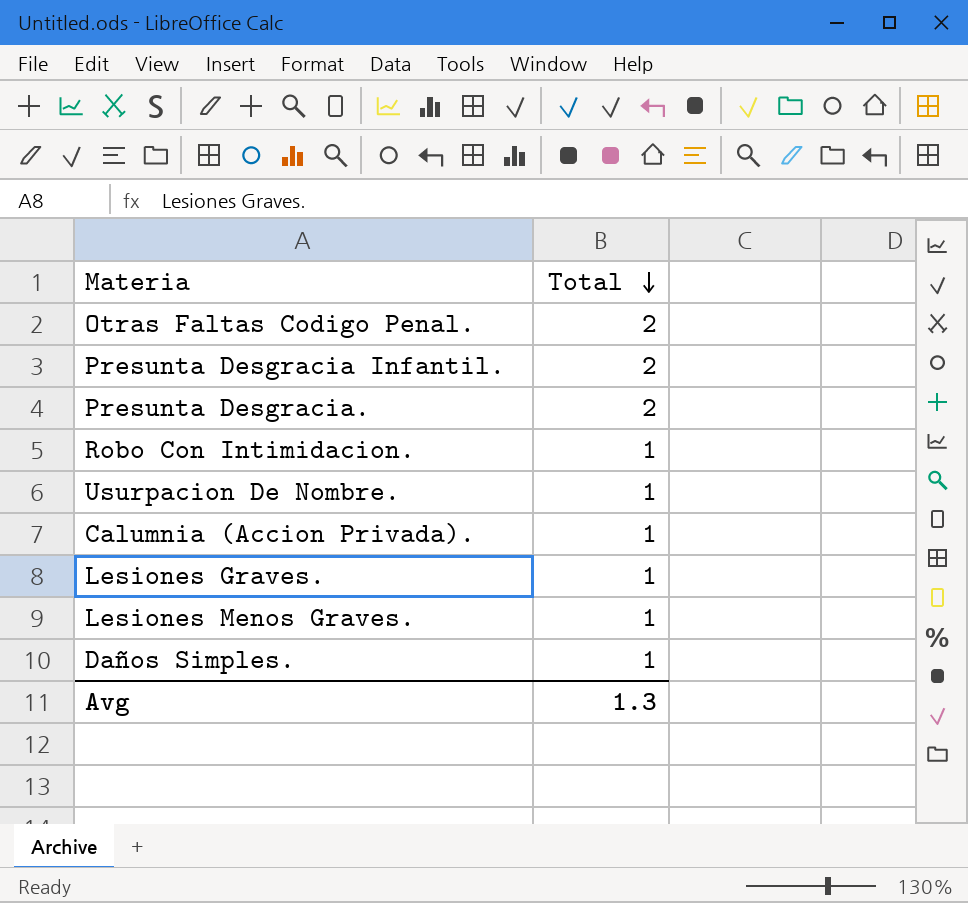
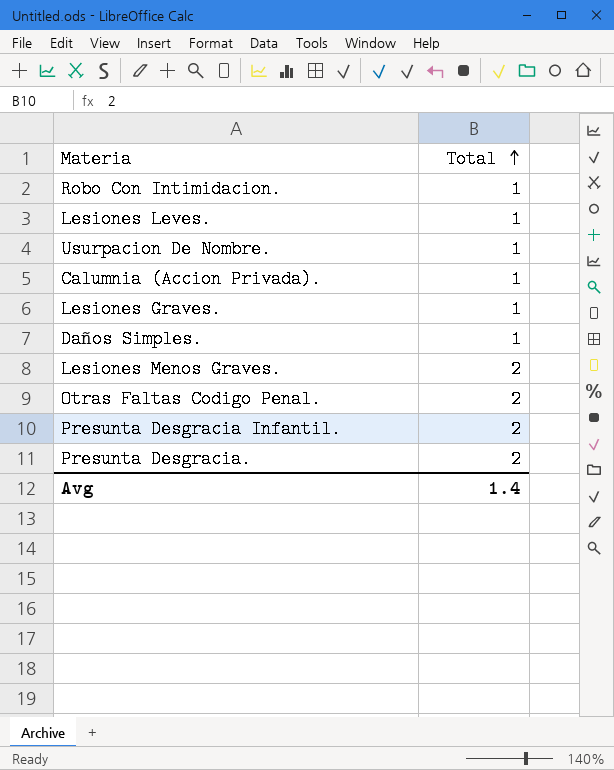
row order: Total descending -> Total ascending
row Lesiones Leves.: none -> 1
Lesiones Menos Graves. | Total: 1 -> 2
Avg | Total: 1.3 -> 1.4

